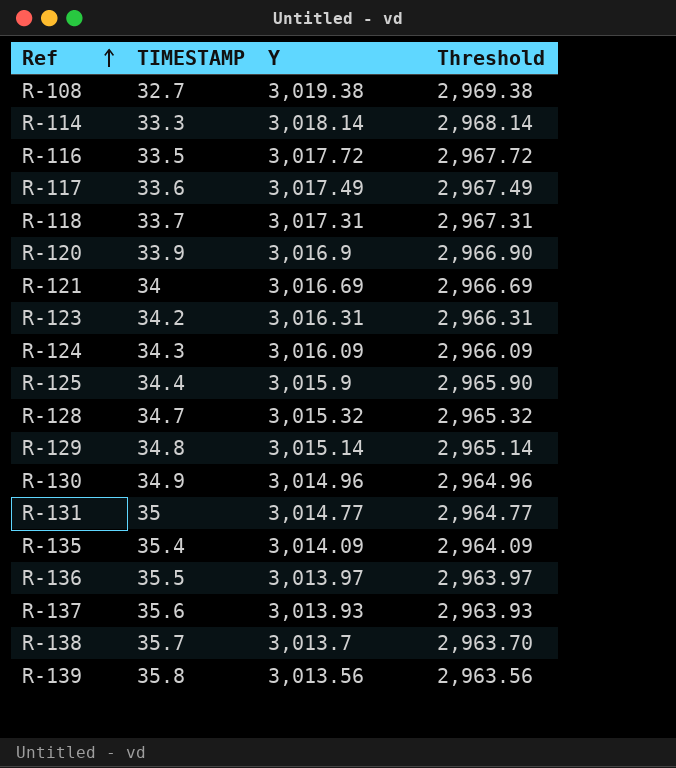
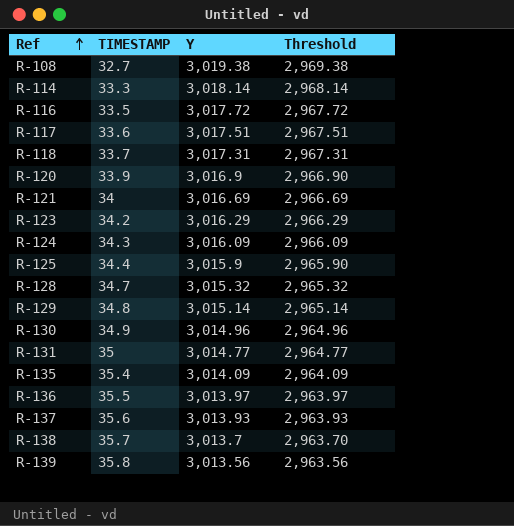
R-117 | Y: 3,017.49 -> 3,017.51
R-117 | Threshold: 2,967.49 -> 2,967.51
R-123 | Y: 3,016.31 -> 3,016.29
R-123 | Threshold: 2,966.31 -> 2,966.29

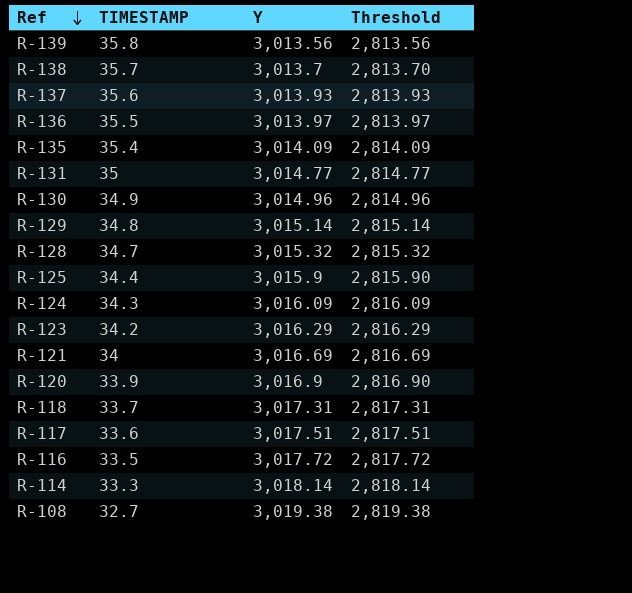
row order: Ref ascending -> Ref descending
column Threshold | formula: [Y] - 50 -> [Y] - 200

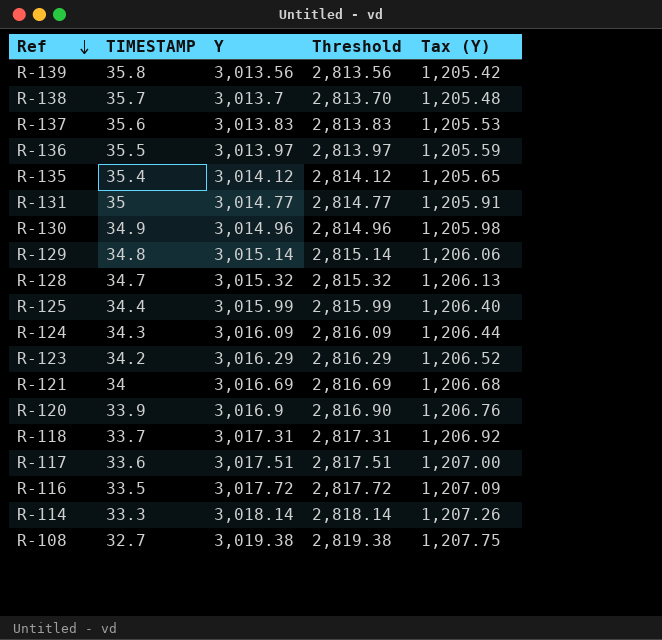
column Tax (Y) | formula: none -> [Y] * 0.4
R-137 | Y: 3,013.93 -> 3,013.83
R-137 | Threshold: 2,813.93 -> 2,813.83
R-135 | Y: 3,014.09 -> 3,014.12
R-135 | Threshold: 2,814.09 -> 2,814.12
R-125 | Y: 3,015.9 -> 3,015.99
R-125 | Threshold: 2,815.90 -> 2,815.99

